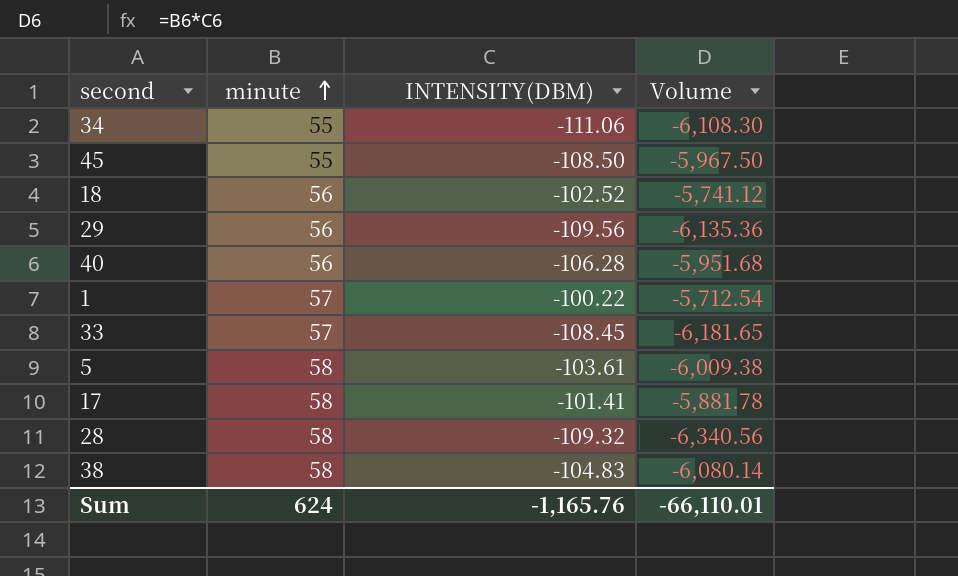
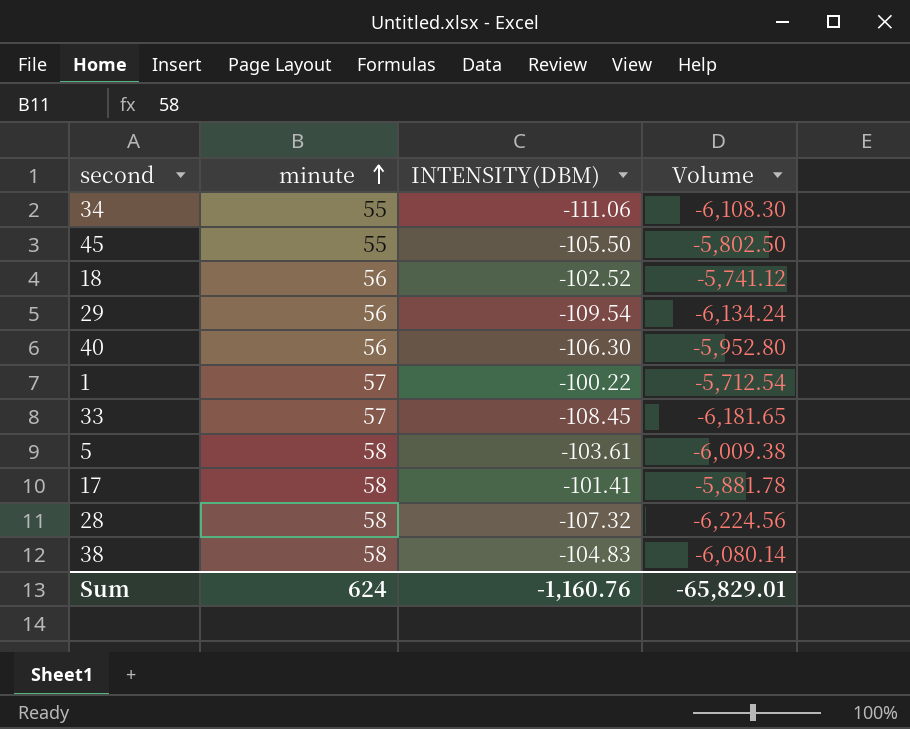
45 | INTENSITY(DBM): -108.50 -> -105.50
45 | Volume: -5,967.50 -> -5,802.50
29 | INTENSITY(DBM): -109.56 -> -109.54
29 | Volume: -6,135.36 -> -6,134.24
40 | INTENSITY(DBM): -106.28 -> -106.30
40 | Volume: -5,951.68 -> -5,952.80
28 | INTENSITY(DBM): -109.32 -> -107.32
28 | Volume: -6,340.56 -> -6,224.56
Sum | INTENSITY(DBM): -1,165.76 -> -1,160.76
Sum | Volume: -66,110.01 -> -65,829.01

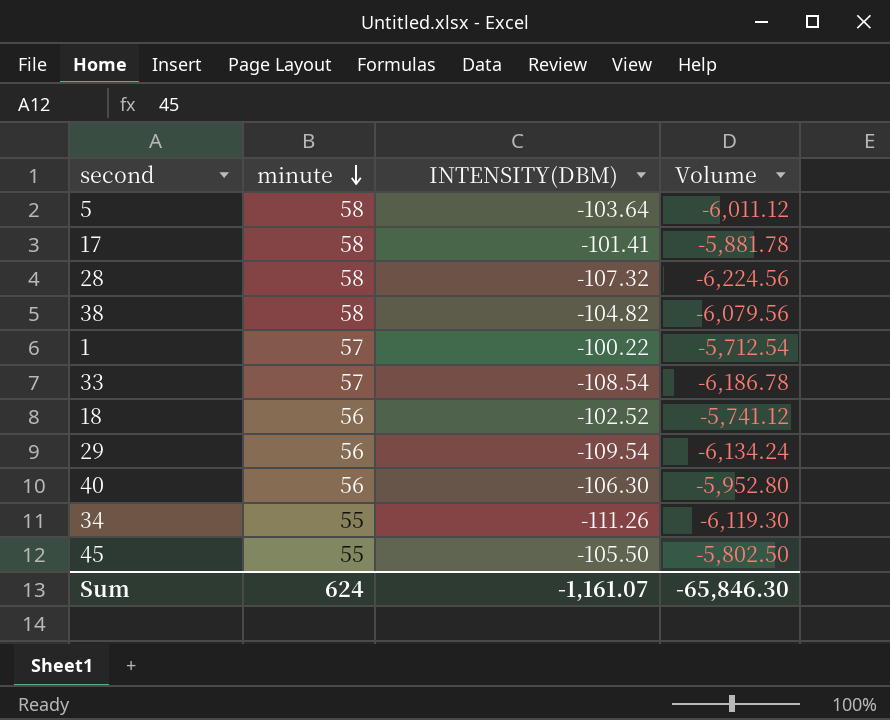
row order: minute ascending -> minute descending
5 | INTENSITY(DBM): -103.61 -> -103.64
5 | Volume: -6,009.38 -> -6,011.12
38 | INTENSITY(DBM): -104.83 -> -104.82
38 | Volume: -6,080.14 -> -6,079.56
33 | INTENSITY(DBM): -108.45 -> -108.54
33 | Volume: -6,181.65 -> -6,186.78
34 | INTENSITY(DBM): -111.06 -> -111.26
34 | Volume: -6,108.30 -> -6,119.30
Sum | INTENSITY(DBM): -1,160.76 -> -1,161.07
Sum | Volume: -65,829.01 -> -65,846.30

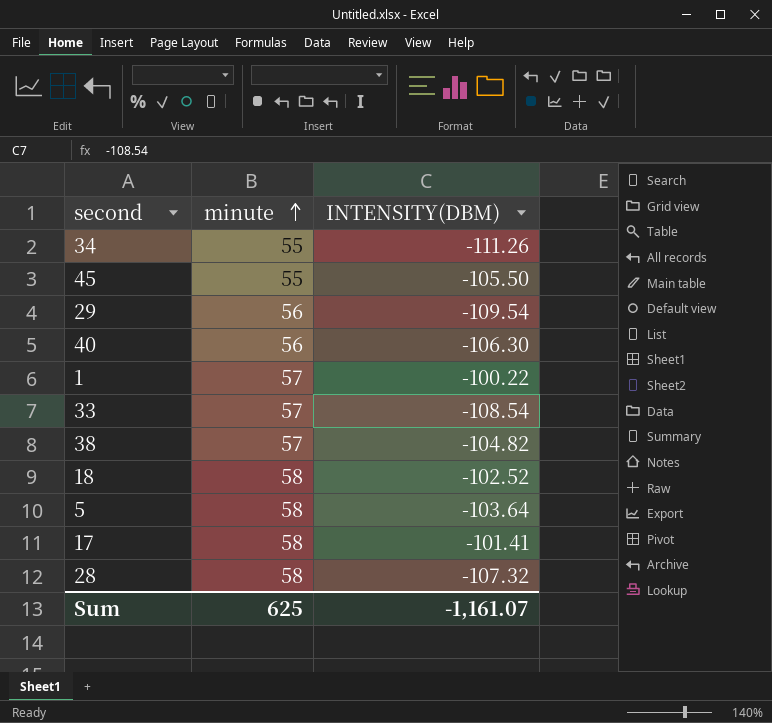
row order: minute descending -> minute ascending
column Volume | formula: [minute] * [INTENSITY(DBM)] -> none
38 | minute: 58 -> 57
18 | minute: 56 -> 58
Sum | minute: 624 -> 625

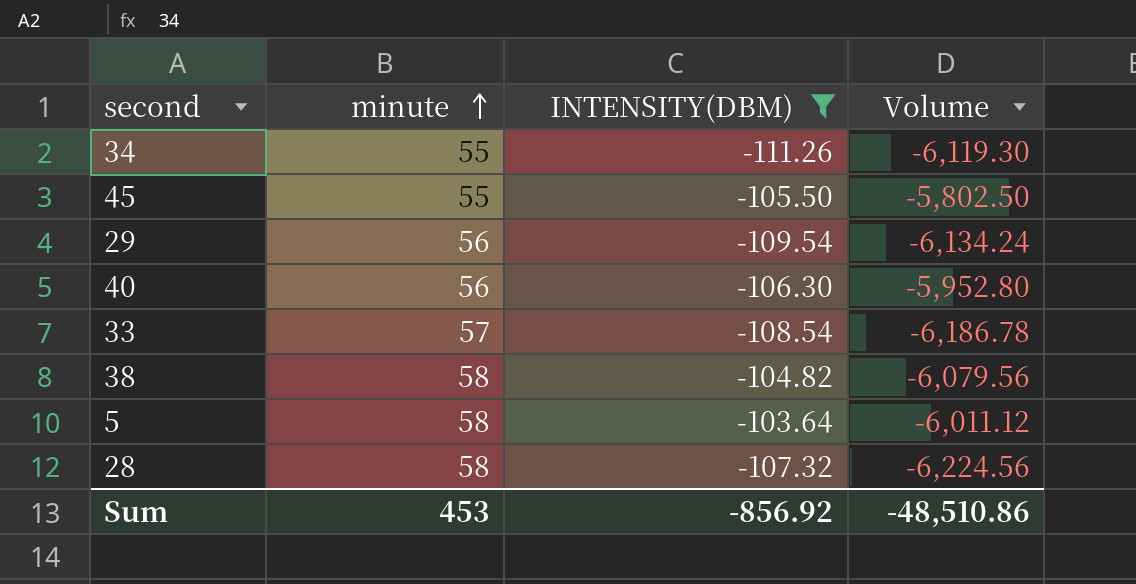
filter: none -> INTENSITY(DBM) <= -103.64
column Volume | formula: none -> [minute] * [INTENSITY(DBM)]
38 | minute: 57 -> 58
Sum | minute: 625 -> 453
Sum | INTENSITY(DBM): -1,161.07 -> -856.92

